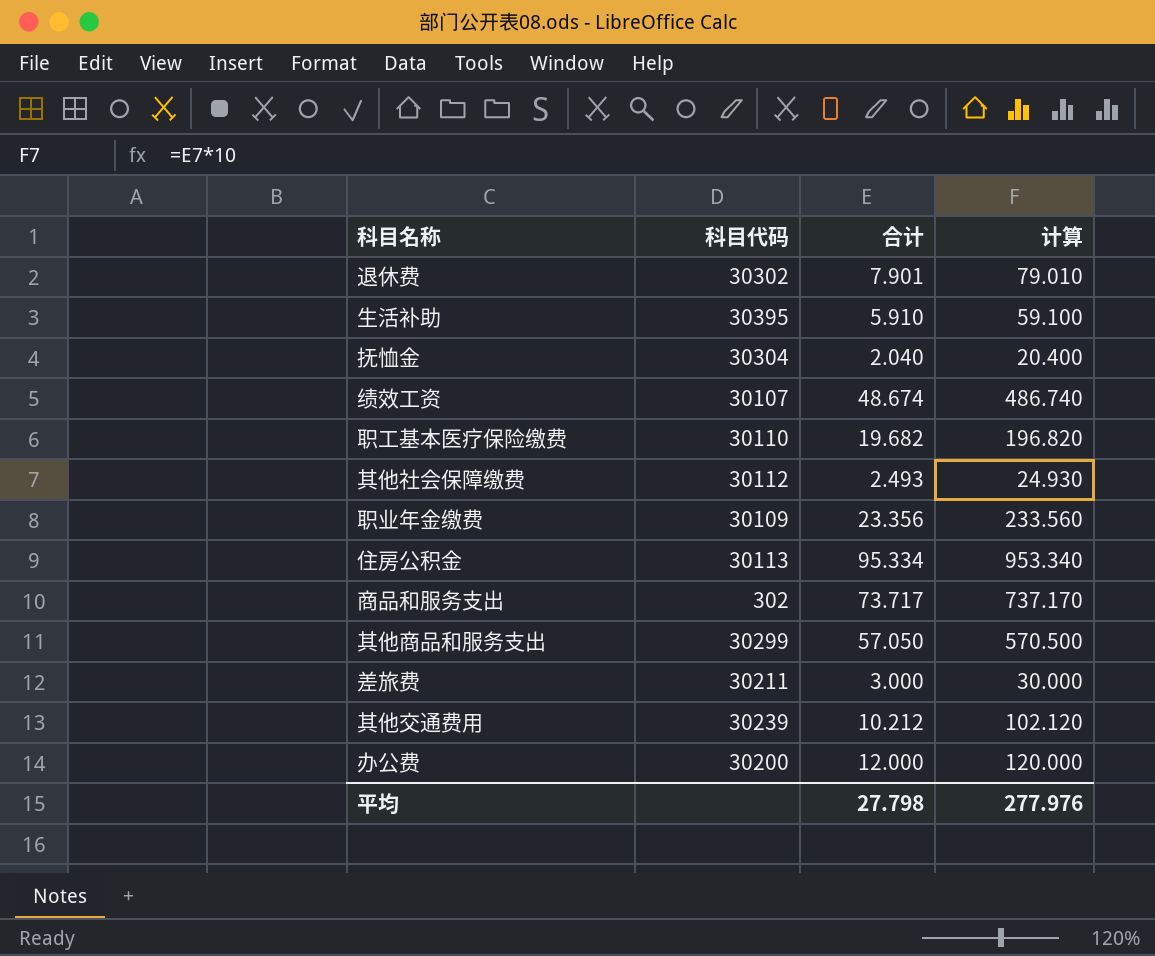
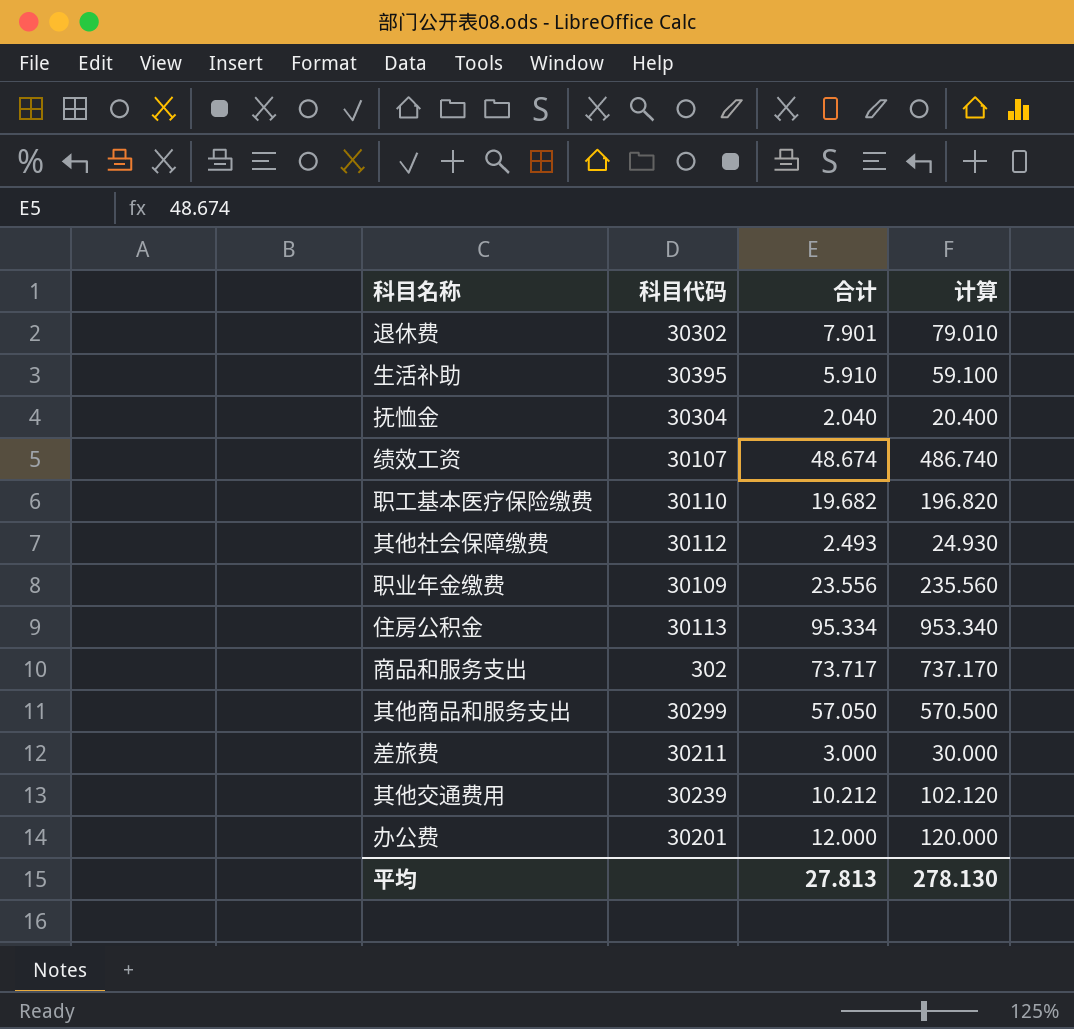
职业年金缴费 | 合计: 23.356 -> 23.556
职业年金缴费 | 计算: 233.560 -> 235.560
办公费 | 科目代码: 30200 -> 30201
平均 | 合计: 27.798 -> 27.813
平均 | 计算: 277.976 -> 278.130

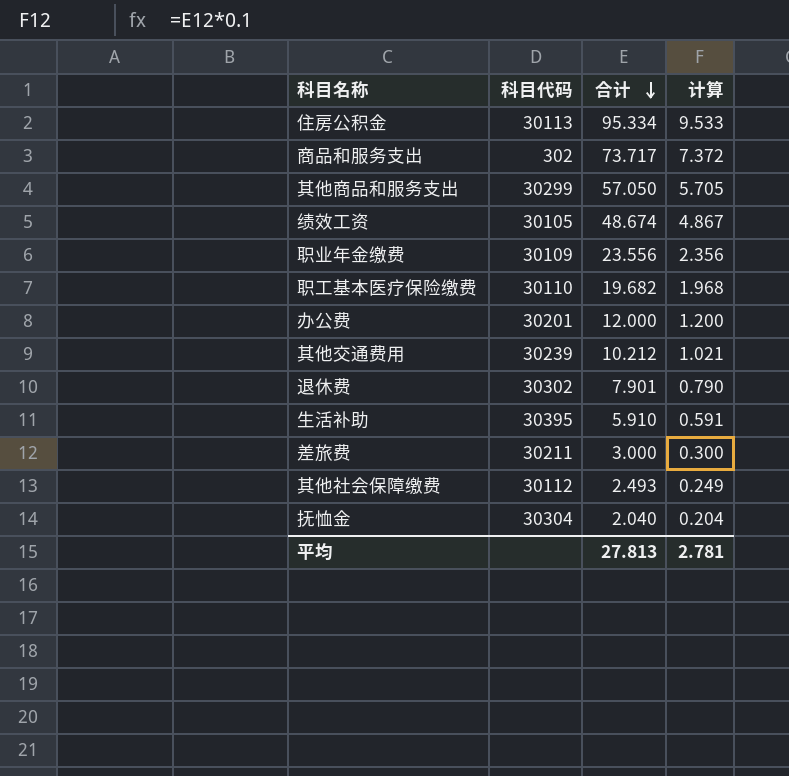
row order: none -> 合计 descending
column 计算 | formula: [合计] * 10 -> [合计] * 0.1
绩效工资 | 科目代码: 30107 -> 30105
平均 | 计算: 278.130 -> 2.781

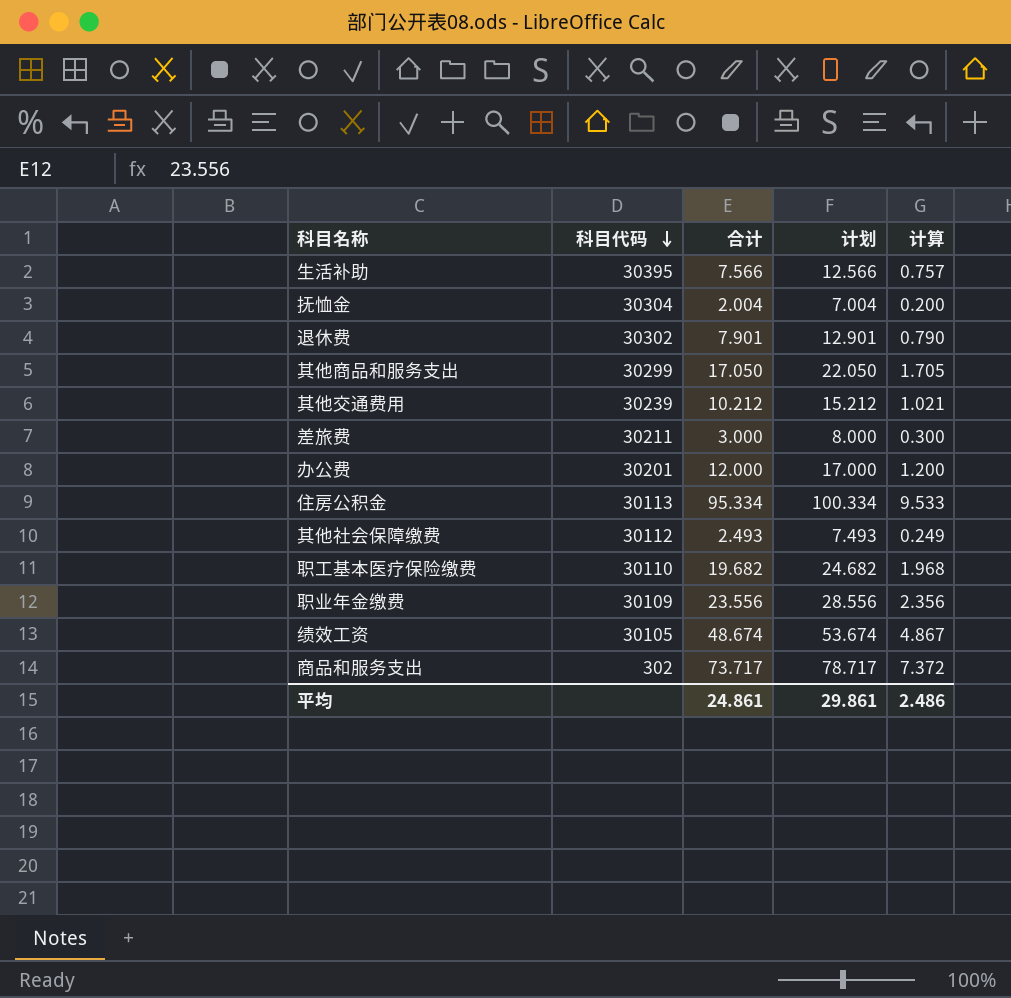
row order: 合计 descending -> 科目代码 descending
column 计划 | formula: none -> [合计] + 5
生活补助 | 合计: 5.910 -> 7.566
生活补助 | 计算: 0.591 -> 0.757
抚恤金 | 合计: 2.040 -> 2.004
抚恤金 | 计算: 0.204 -> 0.200
其他商品和服务支出 | 合计: 57.050 -> 17.050
其他商品和服务支出 | 计算: 5.705 -> 1.705
平均 | 合计: 27.813 -> 24.861
平均 | 计算: 2.781 -> 2.486

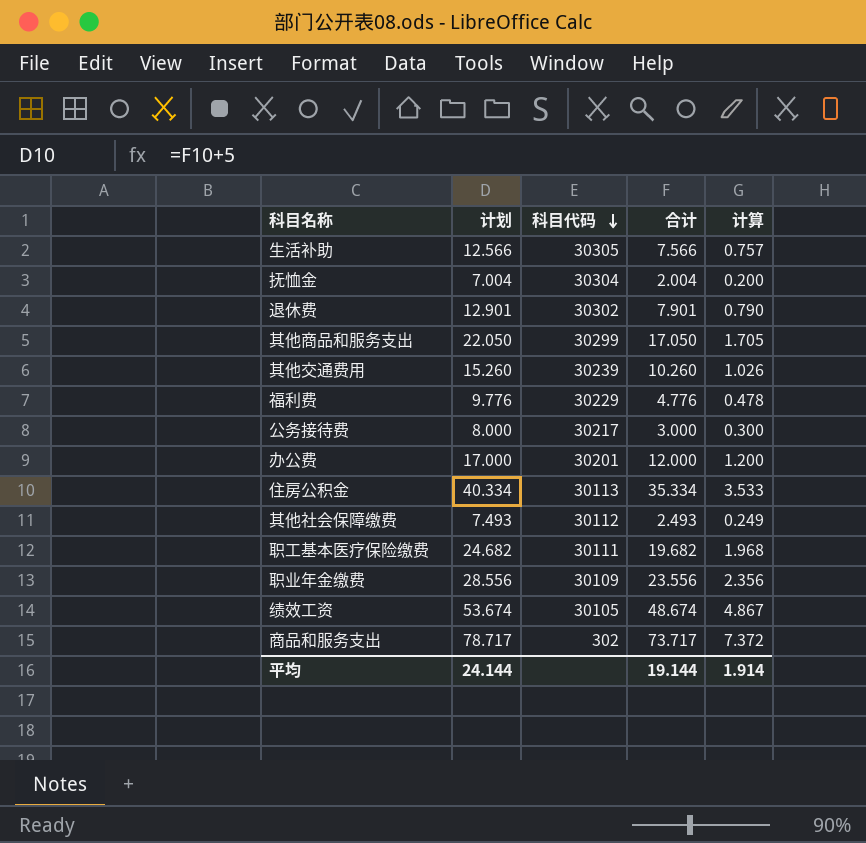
column 计划 | position: 4 -> 2
row 差旅费: 30211 | 3.000 | 8.000 | 0.300 -> none
生活补助 | 科目代码: 30395 -> 30305
其他交通费用 | 计划: 15.212 -> 15.260
其他交通费用 | 合计: 10.212 -> 10.260
其他交通费用 | 计算: 1.021 -> 1.026
row 福利费: none -> 9.776 | 30229 | 4.776 | 0.478
row 公务接待费: none -> 8.000 | 30217 | 3.000 | 0.300
住房公积金 | 计划: 100.334 -> 40.334
住房公积金 | 合计: 95.334 -> 35.334
住房公积金 | 计算: 9.533 -> 3.533
职工基本医疗保险缴费 | 科目代码: 30110 -> 30111
平均 | 计划: 29.861 -> 24.144
平均 | 合计: 24.861 -> 19.144
平均 | 计算: 2.486 -> 1.914

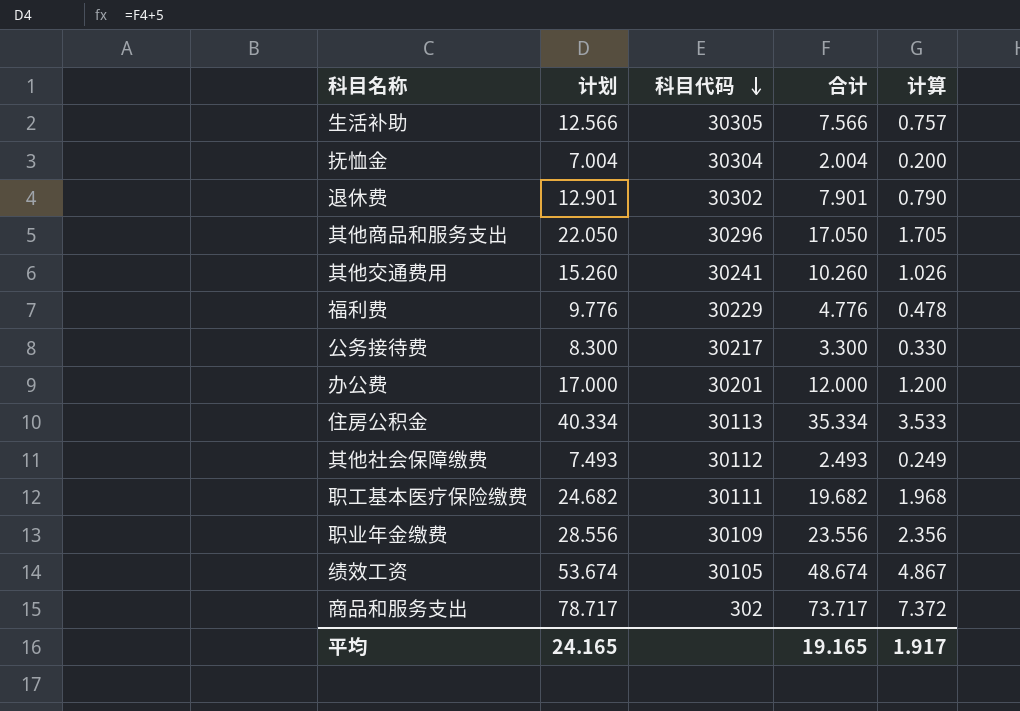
其他商品和服务支出 | 科目代码: 30299 -> 30296
其他交通费用 | 科目代码: 30239 -> 30241
公务接待费 | 计划: 8.000 -> 8.300
公务接待费 | 合计: 3.000 -> 3.300
公务接待费 | 计算: 0.300 -> 0.330
平均 | 计划: 24.144 -> 24.165
平均 | 合计: 19.144 -> 19.165
平均 | 计算: 1.914 -> 1.917

